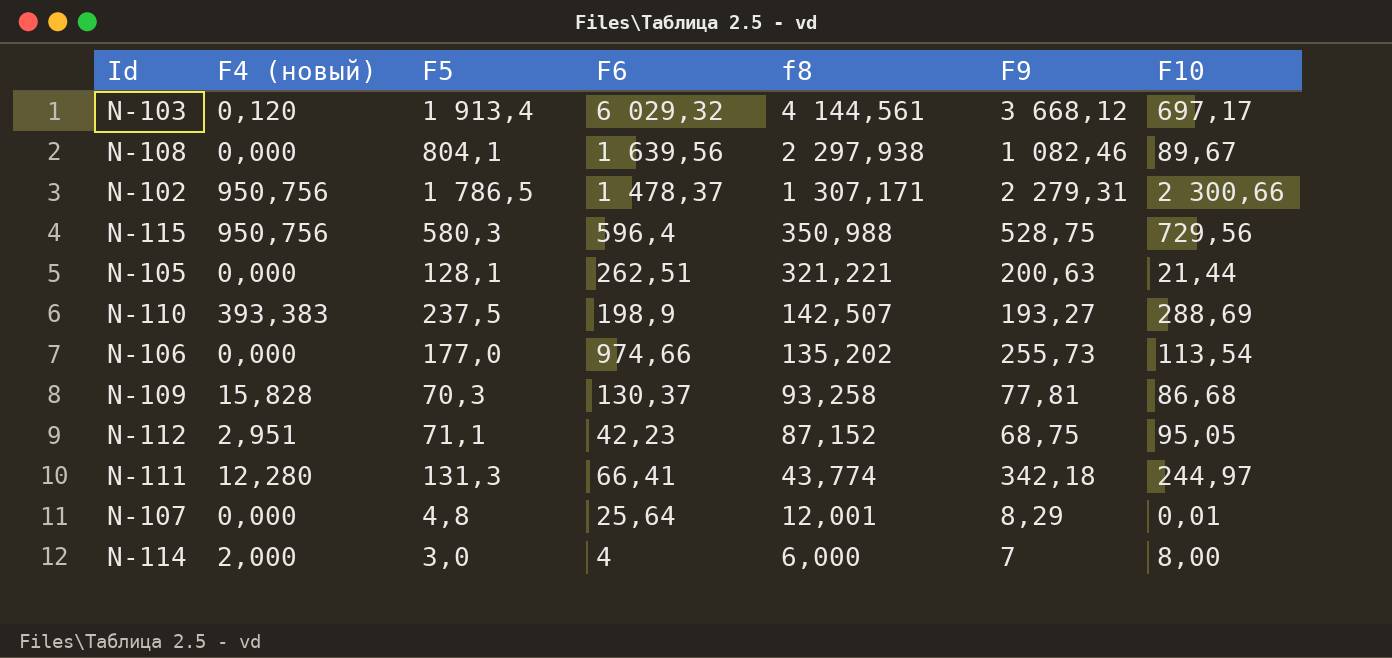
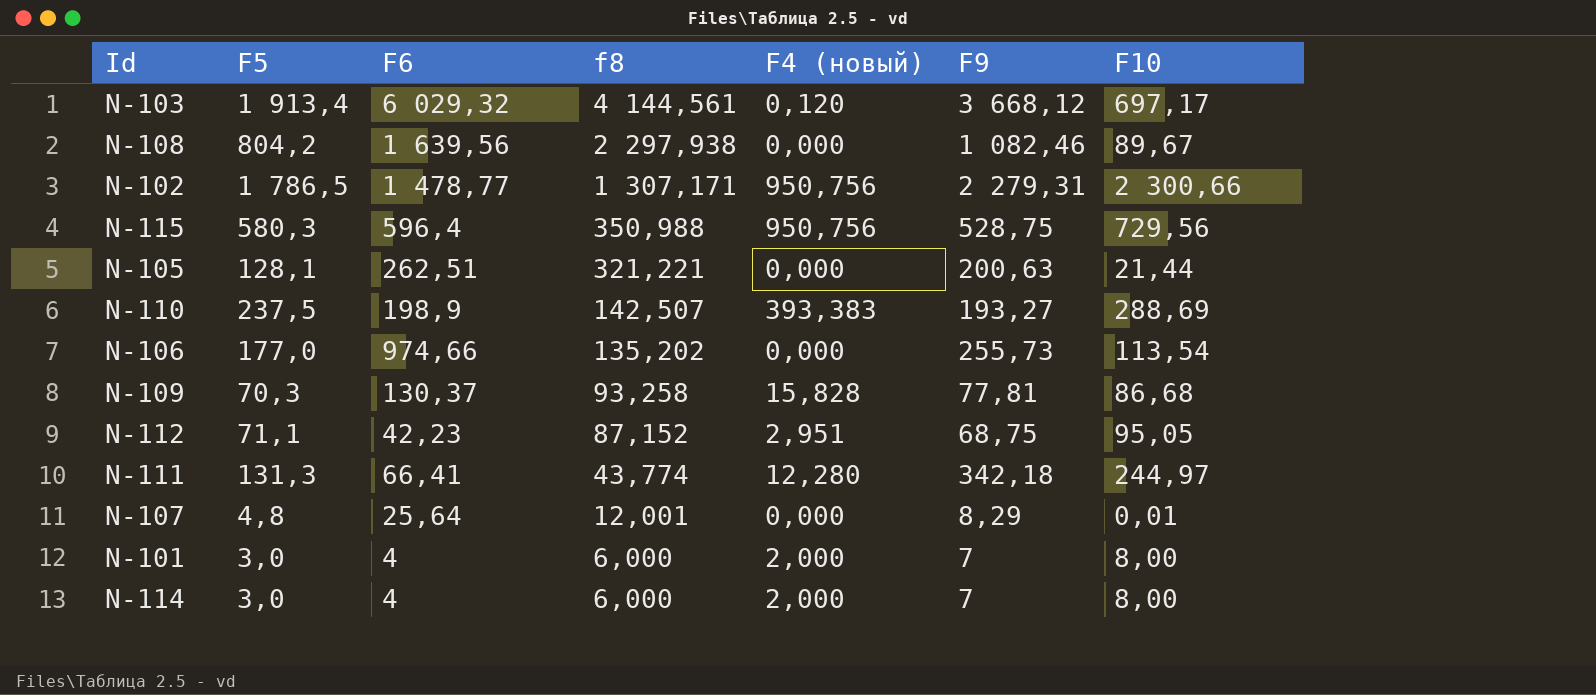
column F4 (новый) | position: 2 -> 5
N-108 | F5: 804,1 -> 804,2
N-102 | F6: 1 478,37 -> 1 478,77
row N-101: none -> 3,0 | 4 | 6,000 | 2,000 | 7 | 8,00

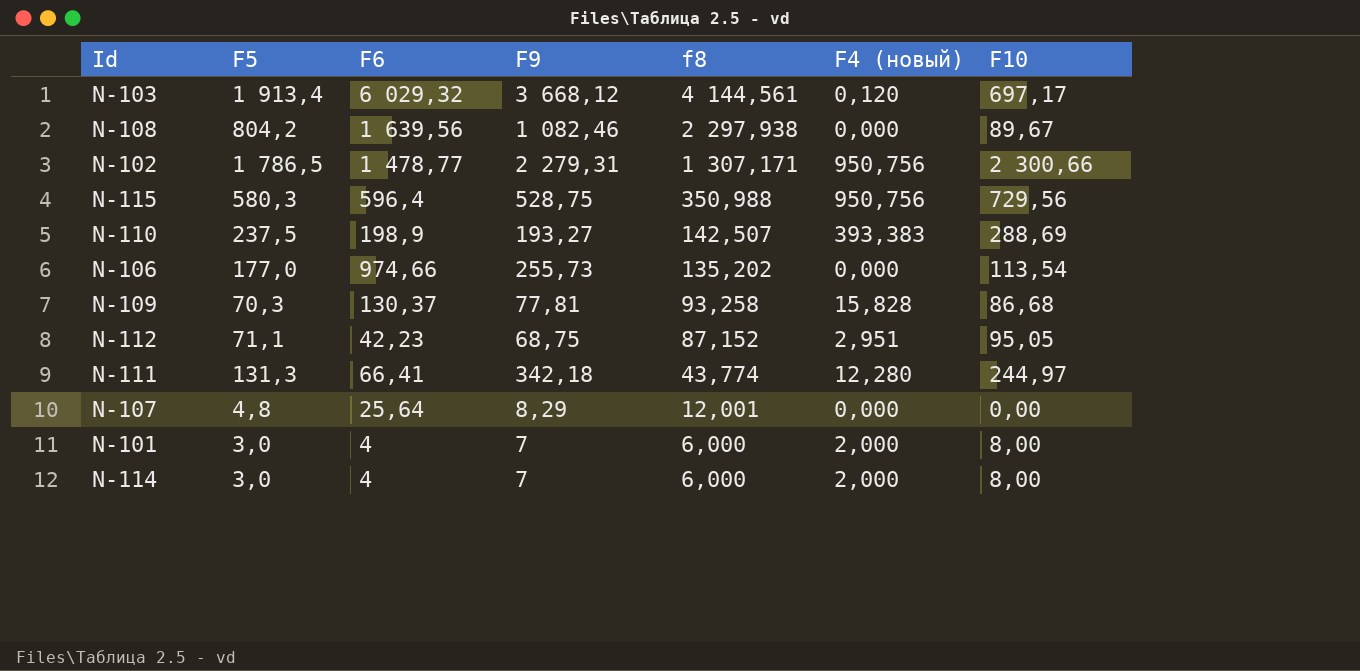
column F9 | position: 6 -> 4
row N-105: 128,1 | 262,51 | 321,221 | 0,000 | 200,63 | 21,44 -> none
N-107 | F10: 0,01 -> 0,00

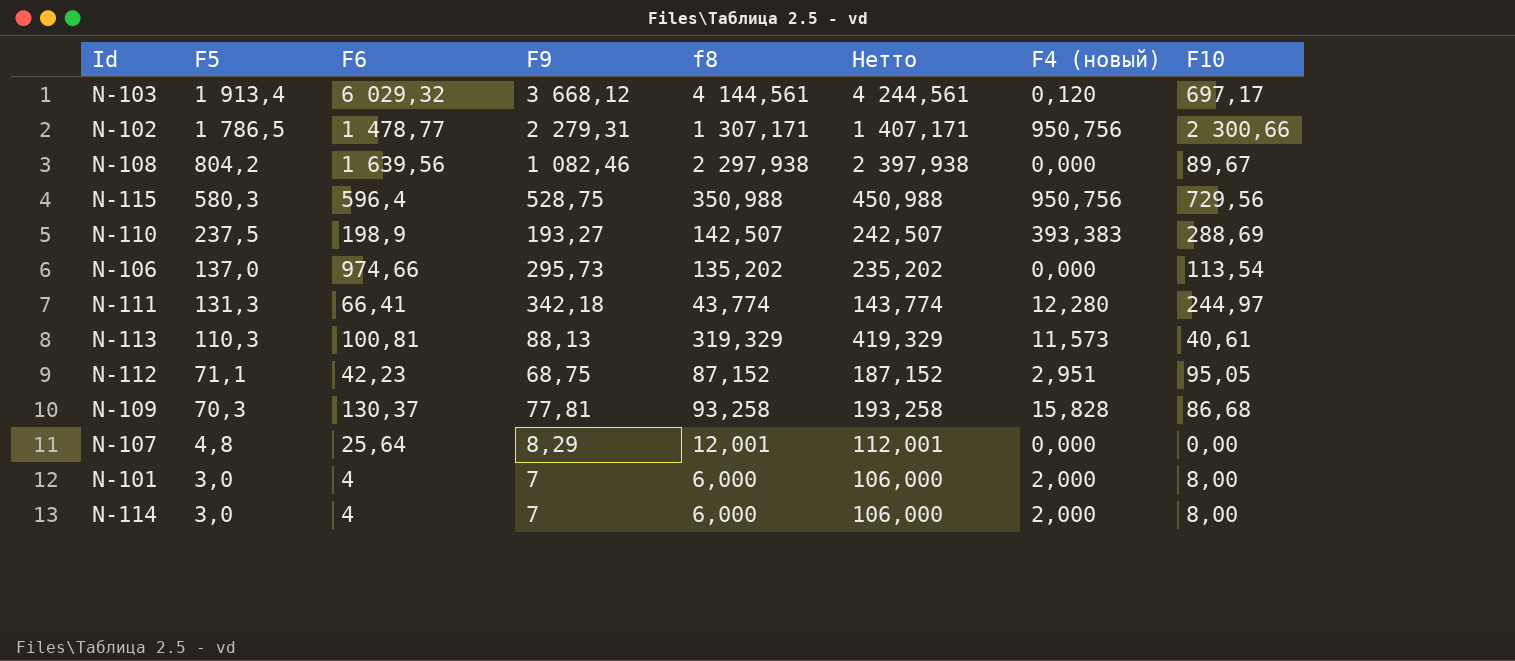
row order: f8 descending -> F5 descending
column Нетто | formula: none -> [f8] + 100
N-106 | F5: 177,0 -> 137,0
N-106 | F9: 255,73 -> 295,73
row N-113: none -> 110,3 | 100,81 | 88,13 | 319,329 | 419,329 | 11,573 | 40,61

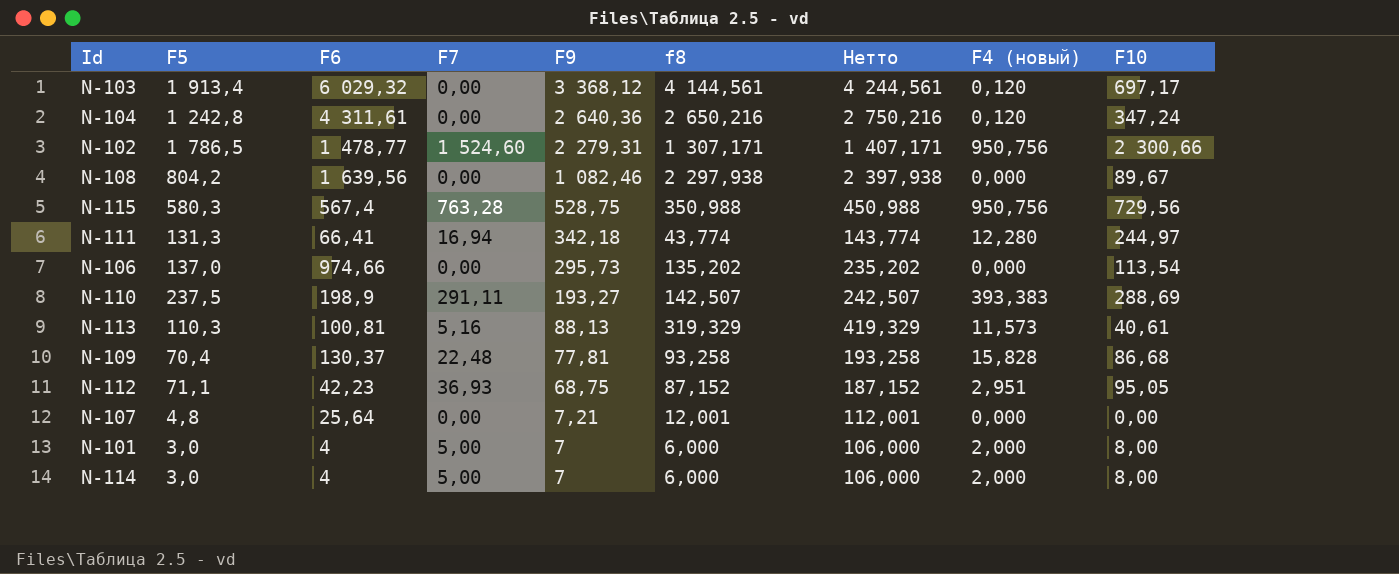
row order: F5 descending -> F9 descending
column F7 | position: none -> 4
N-103 | F9: 3 668,12 -> 3 368,12
row N-104: none -> 1 242,8 | 4 311,61 | 0,00 | 2 640,36 | 2 650,216 | 2 750,216 | 0,120 | 347,24
N-115 | F6: 596,4 -> 567,4
N-109 | F5: 70,3 -> 70,4
N-107 | F9: 8,29 -> 7,21

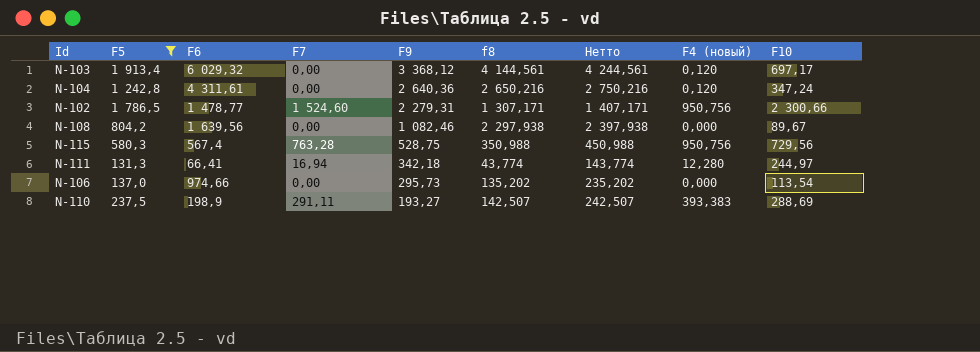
filter: none -> F5 >= 131,3

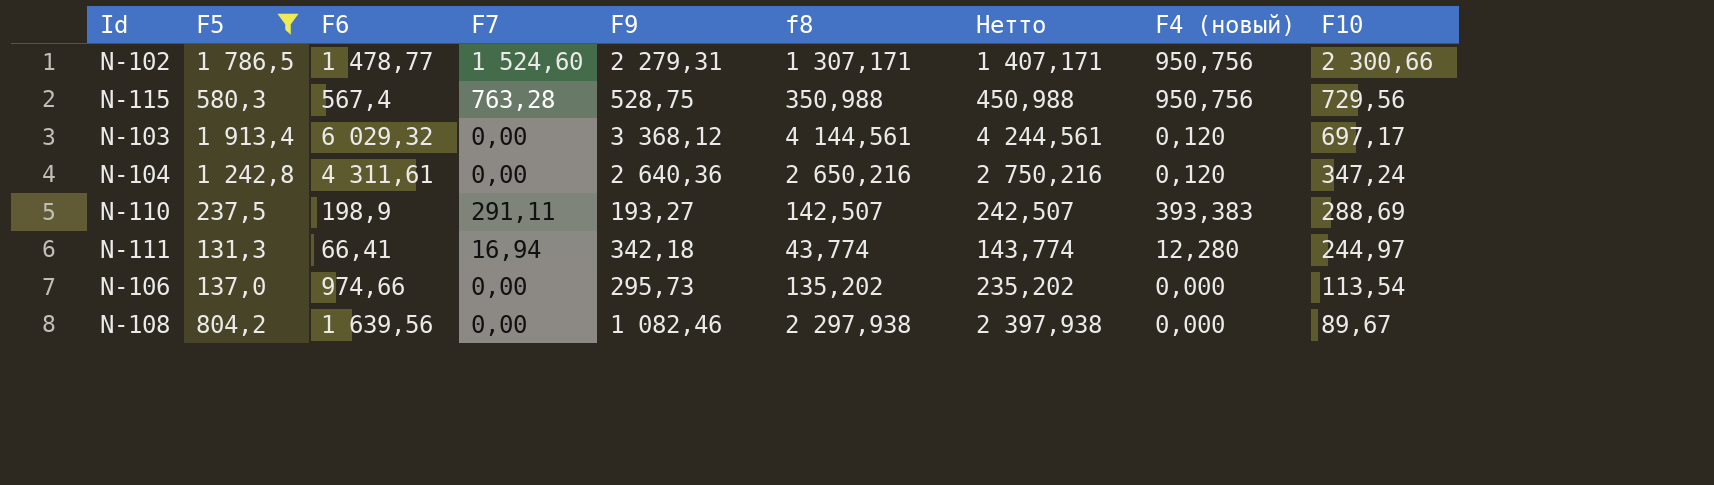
row order: F9 descending -> F10 descending

